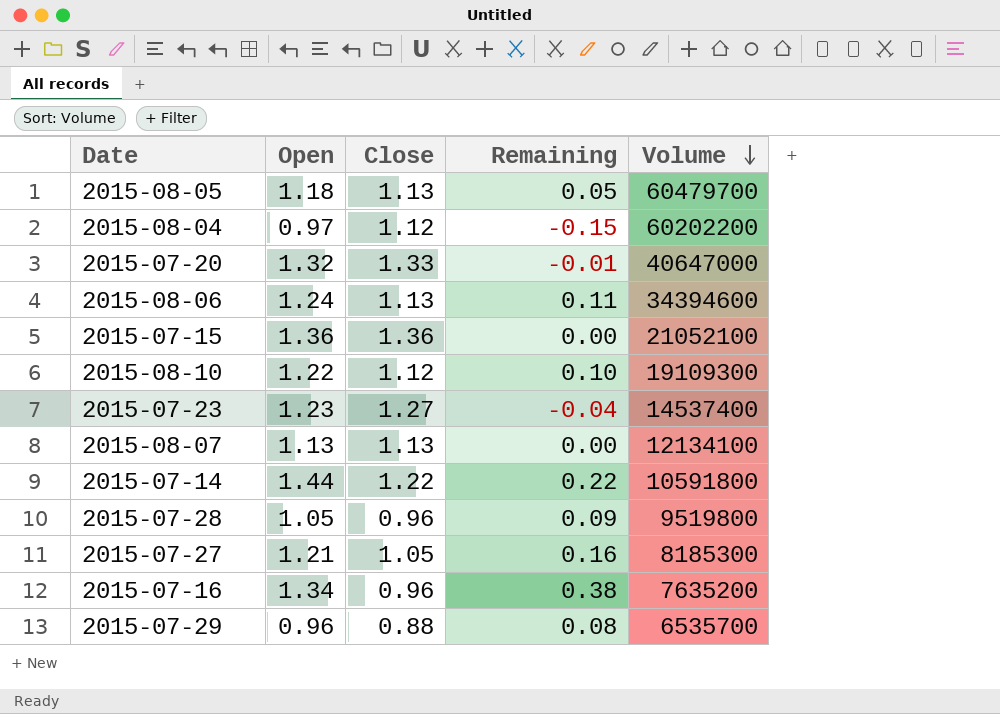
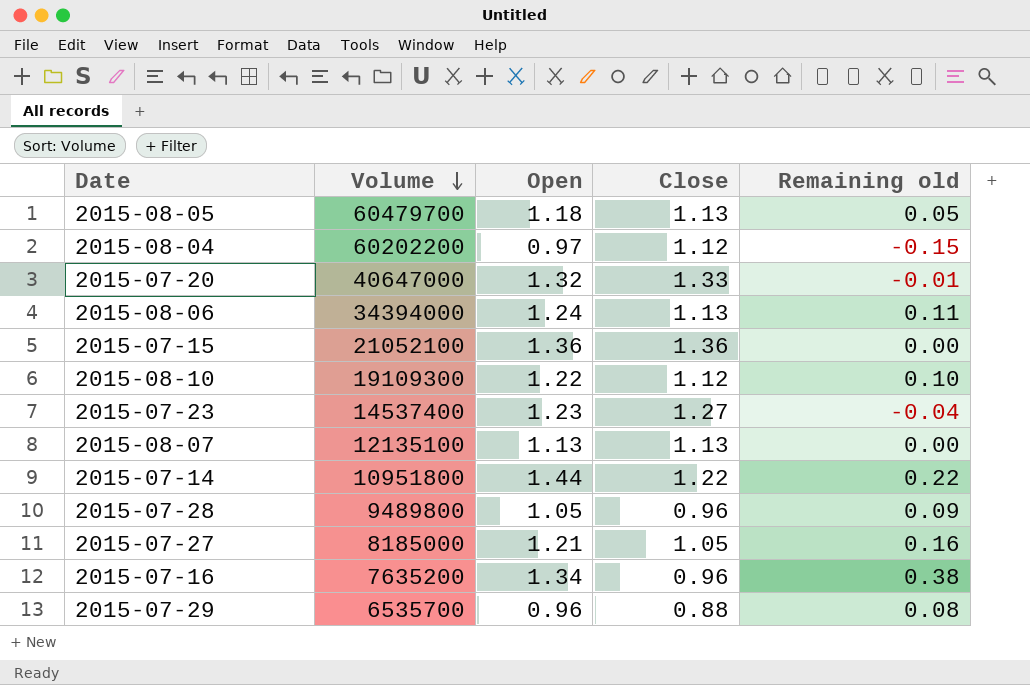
column Volume | position: 5 -> 2
column name: Remaining -> Remaining old
2015-08-06 | Volume: 34394600 -> 34394000
2015-08-07 | Volume: 12134100 -> 12135100
2015-07-14 | Volume: 10591800 -> 10951800
2015-07-28 | Volume: 9519800 -> 9489800
2015-07-27 | Volume: 8185300 -> 8185000

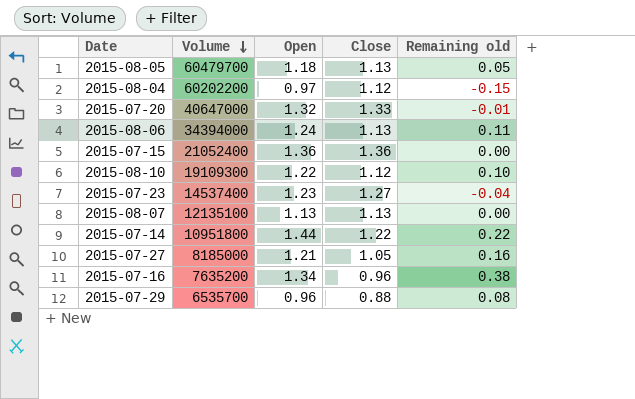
row 2015-07-28: 9489800 | 1.05 | 0.96 | 0.09 -> none
2015-07-15 | Volume: 21052100 -> 21052400

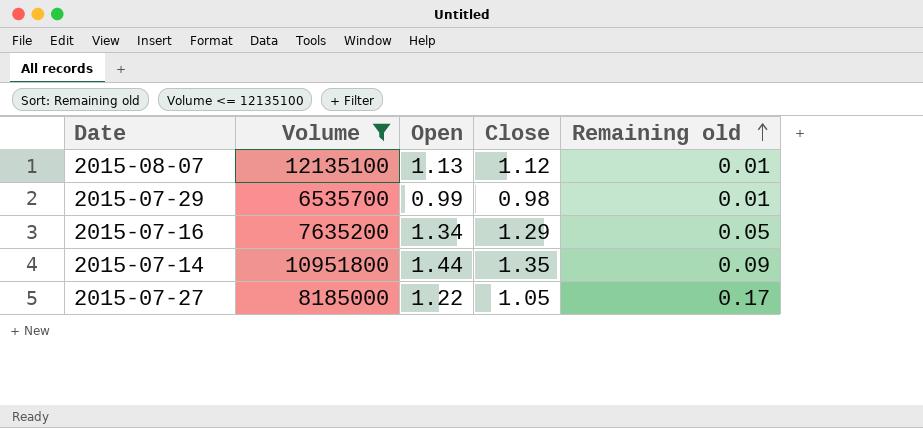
filter: none -> Volume <= 12135100
row order: Volume descending -> Remaining old ascending
2015-08-07 | Close: 1.13 -> 1.12
2015-08-07 | Remaining old: 0.00 -> 0.01
2015-07-29 | Open: 0.96 -> 0.99
2015-07-29 | Close: 0.88 -> 0.98
2015-07-29 | Remaining old: 0.08 -> 0.01
2015-07-16 | Close: 0.96 -> 1.29
2015-07-16 | Remaining old: 0.38 -> 0.05
2015-07-14 | Close: 1.22 -> 1.35
2015-07-14 | Remaining old: 0.22 -> 0.09
2015-07-27 | Open: 1.21 -> 1.22
2015-07-27 | Remaining old: 0.16 -> 0.17

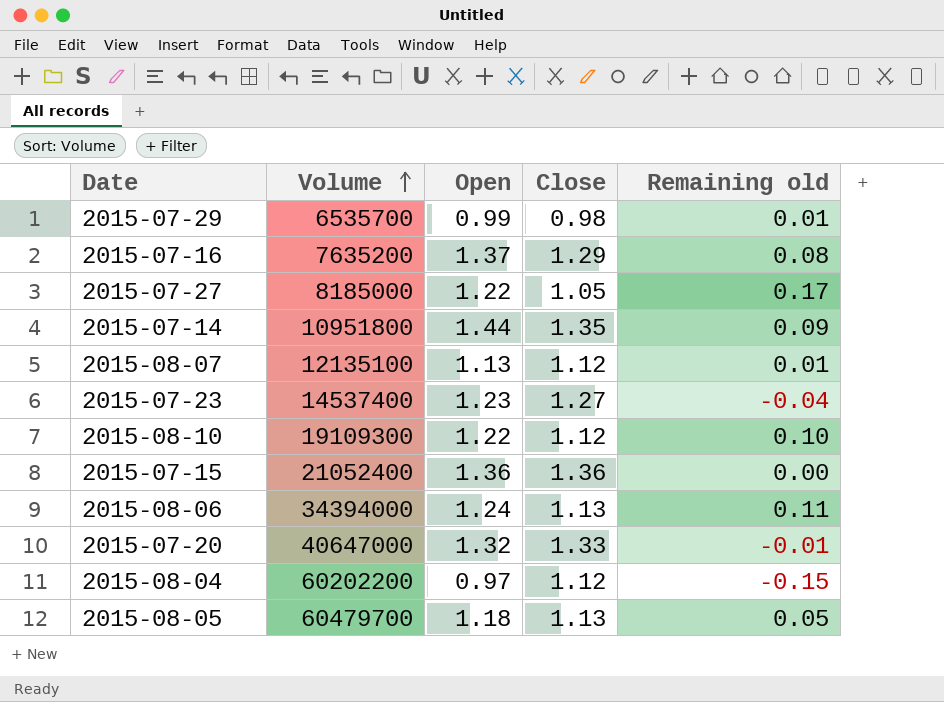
filter: Volume <= 12135100 -> none
row order: Remaining old ascending -> Volume ascending
2015-07-16 | Open: 1.34 -> 1.37
2015-07-16 | Remaining old: 0.05 -> 0.08

